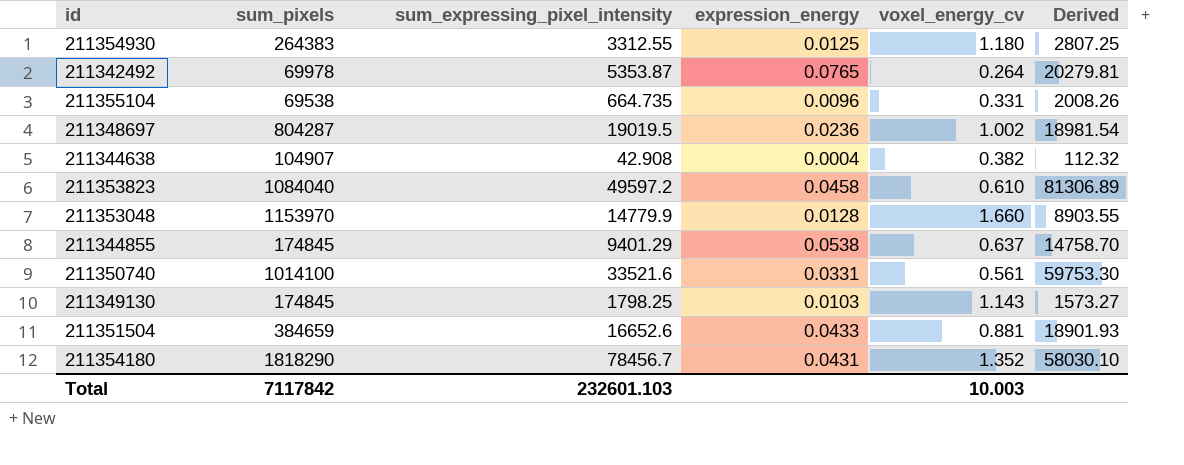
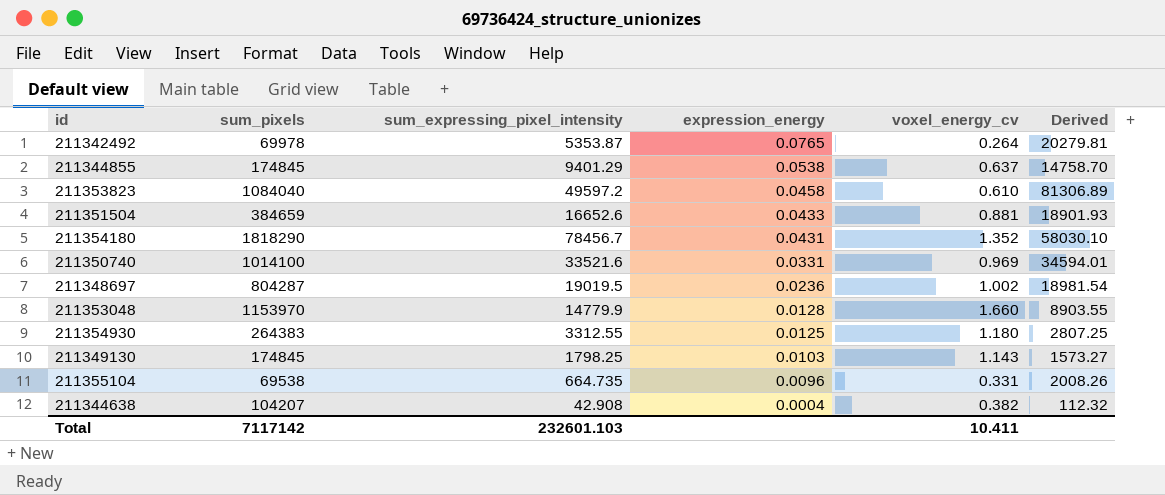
row order: none -> expression_energy descending
211350740 | voxel_energy_cv: 0.561 -> 0.969
211350740 | Derived: 59753.30 -> 34594.01
211344638 | sum_pixels: 104907 -> 104207
Total | sum_pixels: 7117842 -> 7117142
Total | voxel_energy_cv: 10.003 -> 10.411

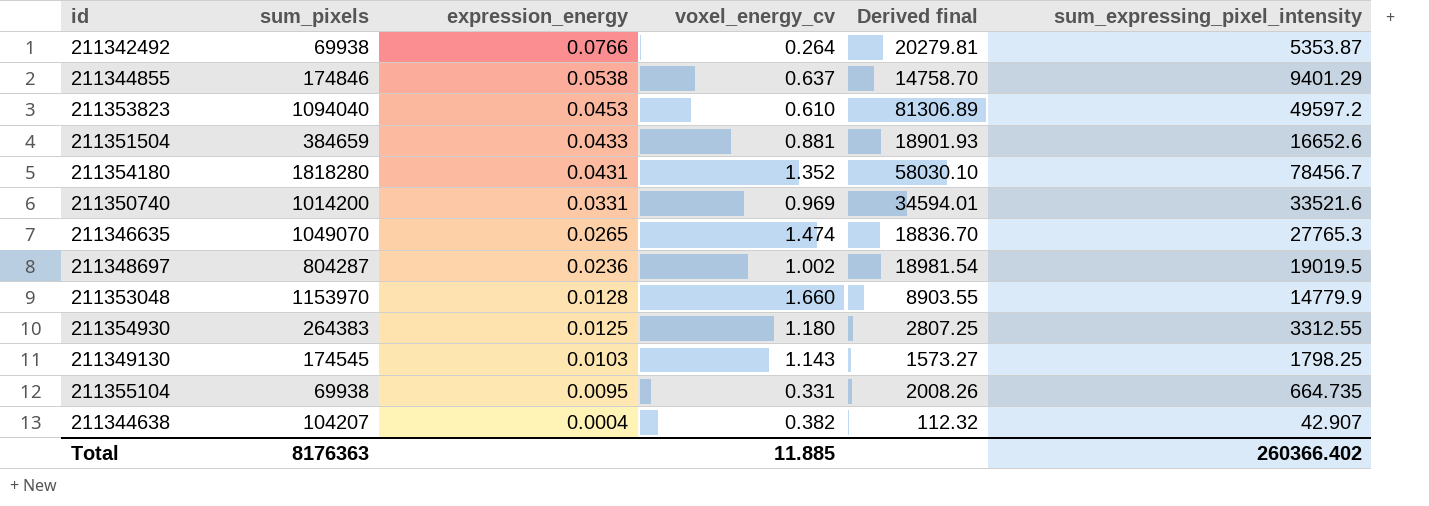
column name: Derived -> Derived final
column sum_expressing_pixel_intensity | position: 3 -> 6
211342492 | sum_pixels: 69978 -> 69938
211342492 | expression_energy: 0.0765 -> 0.0766
211344855 | sum_pixels: 174845 -> 174846
211353823 | sum_pixels: 1084040 -> 1094040
211353823 | expression_energy: 0.0458 -> 0.0453
211354180 | sum_pixels: 1818290 -> 1818280
211350740 | sum_pixels: 1014100 -> 1014200
row 211346635: none -> 1049070 | 0.0265 | 1.474 | 18836.70 | 27765.3
211349130 | sum_pixels: 174845 -> 174545
211355104 | sum_pixels: 69538 -> 69938
211355104 | expression_energy: 0.0096 -> 0.0095
211344638 | sum_expressing_pixel_intensity: 42.908 -> 42.907
Total | sum_pixels: 7117142 -> 8176363
Total | voxel_energy_cv: 10.411 -> 11.885
Total | sum_expressing_pixel_intensity: 232601.103 -> 260366.402

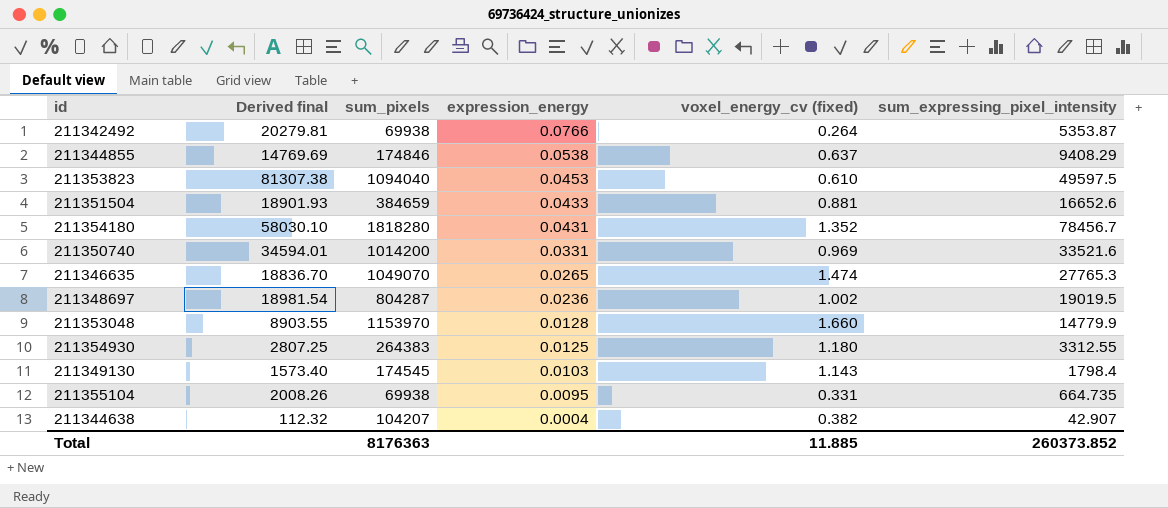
column Derived final | position: 5 -> 2
column name: voxel_energy_cv -> voxel_energy_cv (fixed)
211344855 | Derived final: 14758.70 -> 14769.69
211344855 | sum_expressing_pixel_intensity: 9401.29 -> 9408.29
211353823 | Derived final: 81306.89 -> 81307.38
211353823 | sum_expressing_pixel_intensity: 49597.2 -> 49597.5
211349130 | Derived final: 1573.27 -> 1573.40
211349130 | sum_expressing_pixel_intensity: 1798.25 -> 1798.4
Total | sum_expressing_pixel_intensity: 260366.402 -> 260373.852

